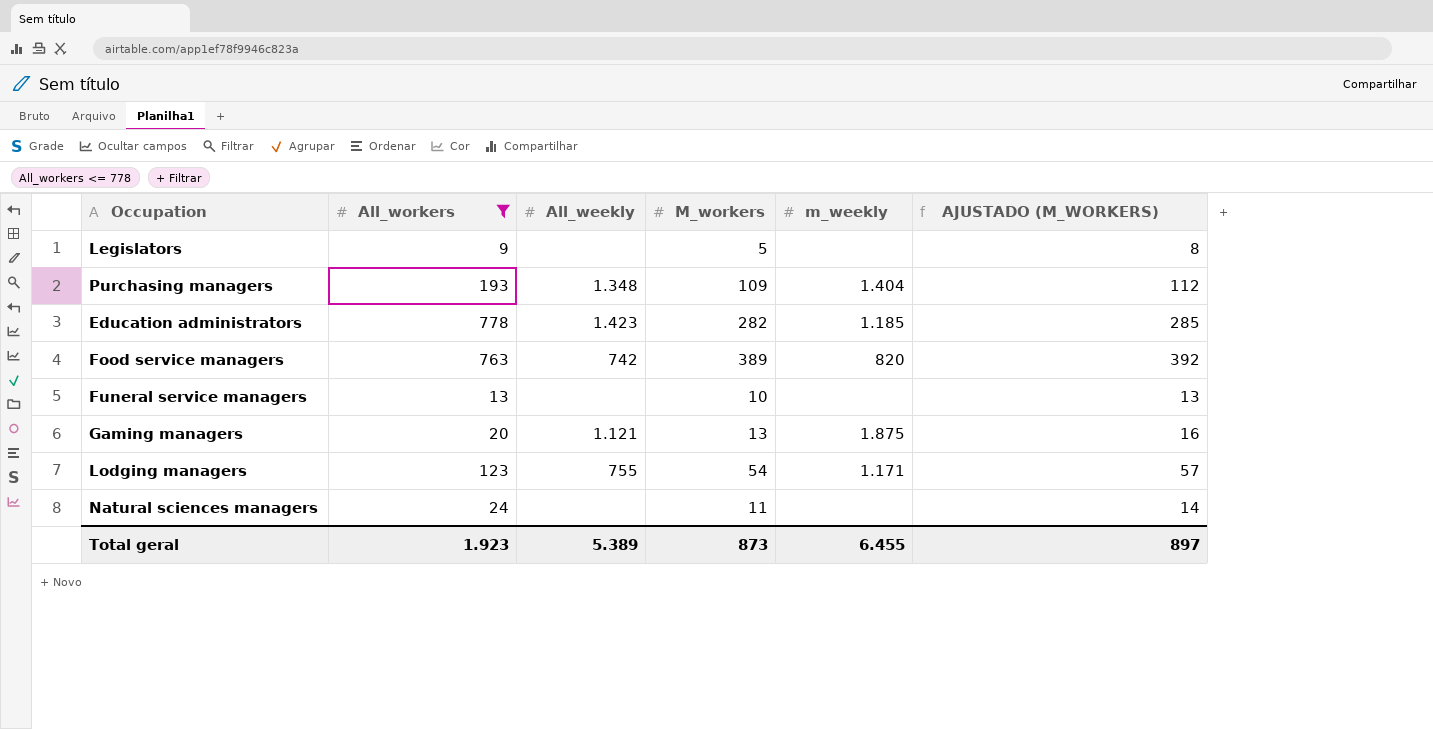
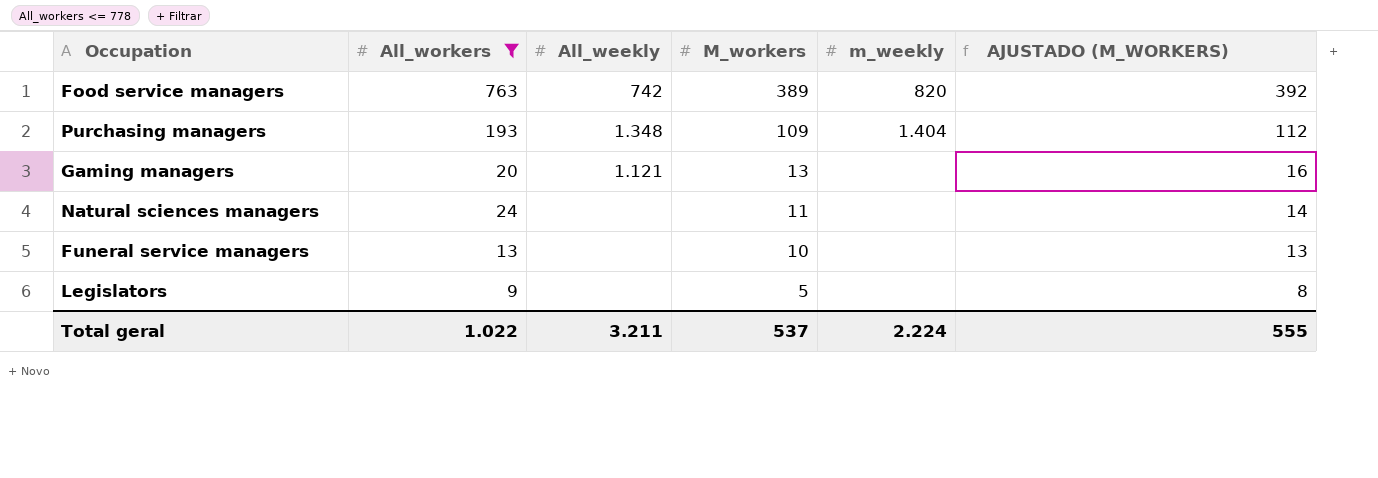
row order: none -> M_workers descending
row Education administrators: 778 | 1.423 | 282 | 1.185 | 285 -> none
row Lodging managers: 123 | 755 | 54 | 1.171 | 57 -> none
Gaming managers | m_weekly: 1.875 -> none
Total geral | All_workers: 1.923 -> 1.022
Total geral | All_weekly: 5.389 -> 3.211
Total geral | M_workers: 873 -> 537
Total geral | m_weekly: 6.455 -> 2.224
Total geral | AJUSTADO (M_WORKERS): 897 -> 555

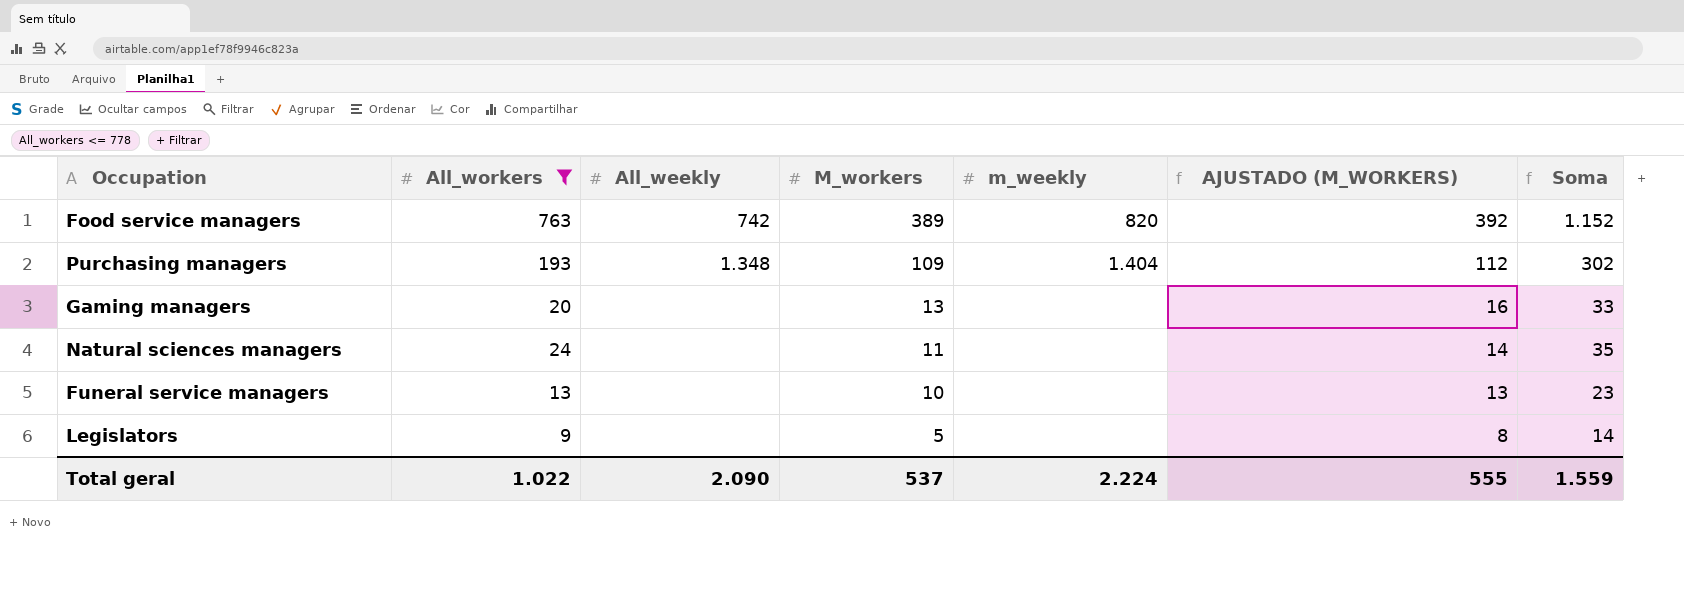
column Soma | formula: none -> [All_workers] + [M_workers]
Gaming managers | All_weekly: 1.121 -> none
Total geral | All_weekly: 3.211 -> 2.090

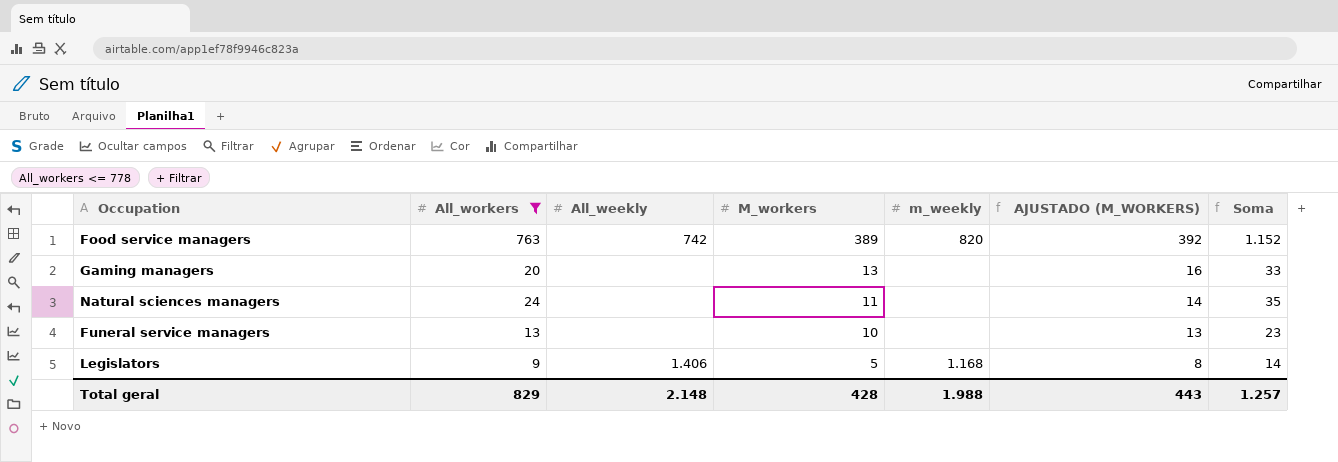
row Purchasing managers: 193 | 1.348 | 109 | 1.404 | 112 | 302 -> none
Legislators | All_weekly: none -> 1.406
Legislators | m_weekly: none -> 1.168
Total geral | All_workers: 1.022 -> 829
Total geral | All_weekly: 2.090 -> 2.148
Total geral | M_workers: 537 -> 428
Total geral | m_weekly: 2.224 -> 1.988
Total geral | AJUSTADO (M_WORKERS): 555 -> 443
Total geral | Soma: 1.559 -> 1.257

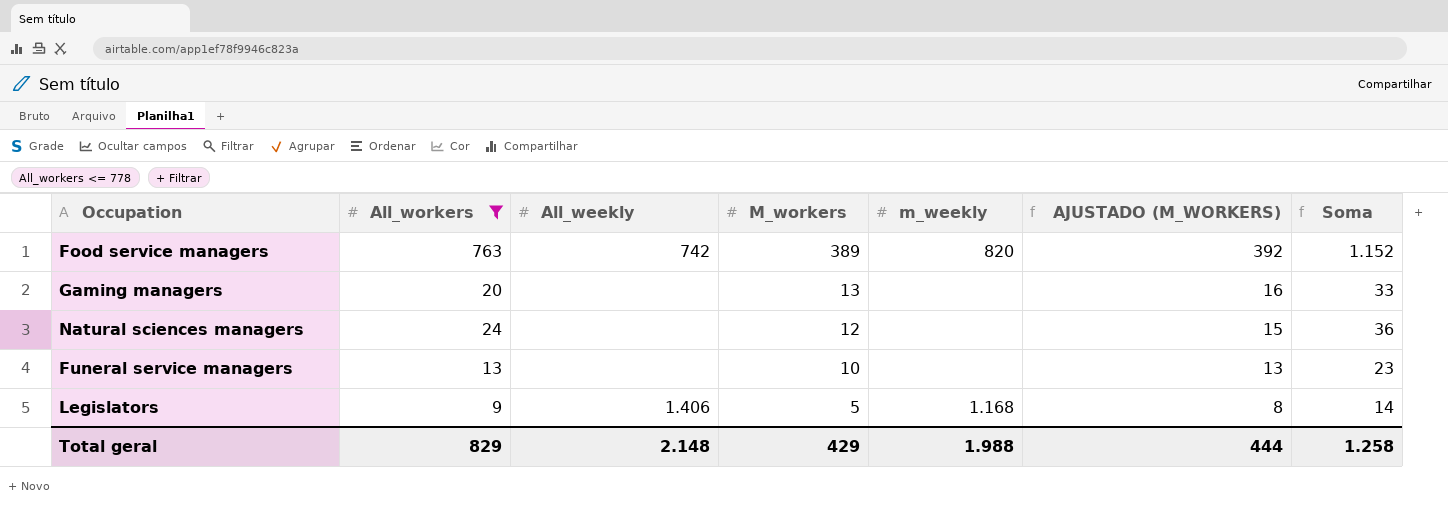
Natural sciences managers | M_workers: 11 -> 12
Natural sciences managers | AJUSTADO (M_WORKERS): 14 -> 15
Natural sciences managers | Soma: 35 -> 36
Total geral | M_workers: 428 -> 429
Total geral | AJUSTADO (M_WORKERS): 443 -> 444
Total geral | Soma: 1.257 -> 1.258

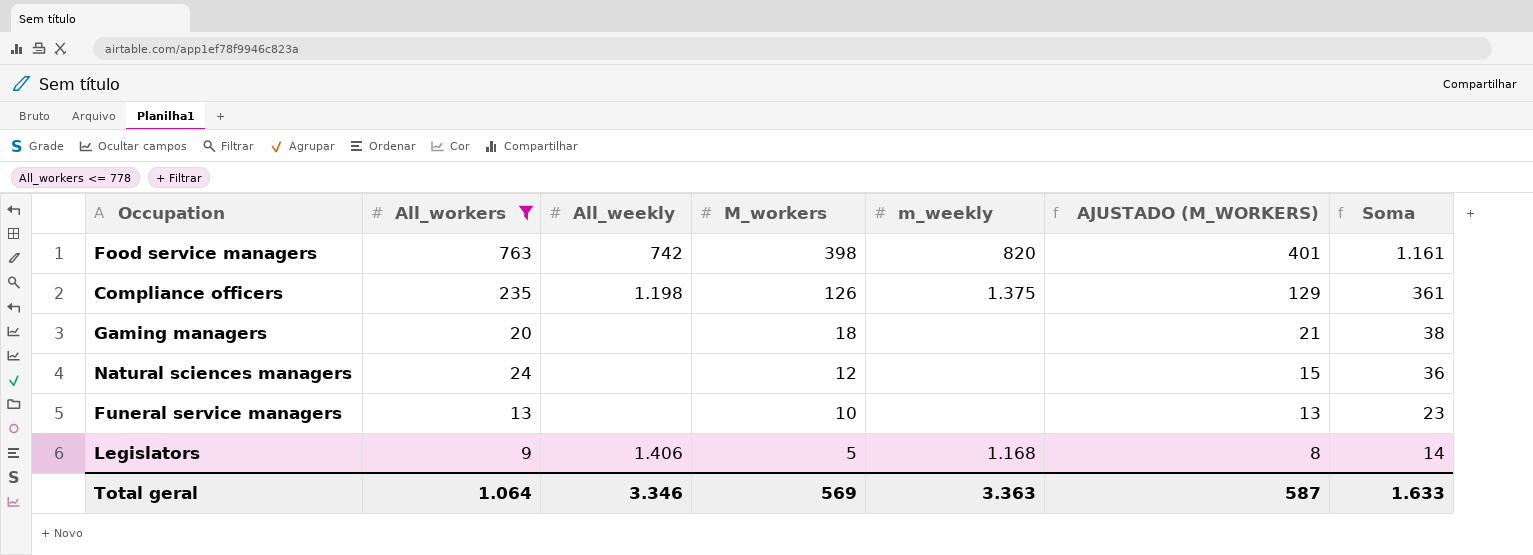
Food service managers | M_workers: 389 -> 398
Food service managers | AJUSTADO (M_WORKERS): 392 -> 401
Food service managers | Soma: 1.152 -> 1.161
row Compliance officers: none -> 235 | 1.198 | 126 | 1.375 | 129 | 361
Gaming managers | M_workers: 13 -> 18
Gaming managers | AJUSTADO (M_WORKERS): 16 -> 21
Gaming managers | Soma: 33 -> 38
Total geral | All_workers: 829 -> 1.064
Total geral | All_weekly: 2.148 -> 3.346
Total geral | M_workers: 429 -> 569
Total geral | m_weekly: 1.988 -> 3.363
Total geral | AJUSTADO (M_WORKERS): 444 -> 587
Total geral | Soma: 1.258 -> 1.633

